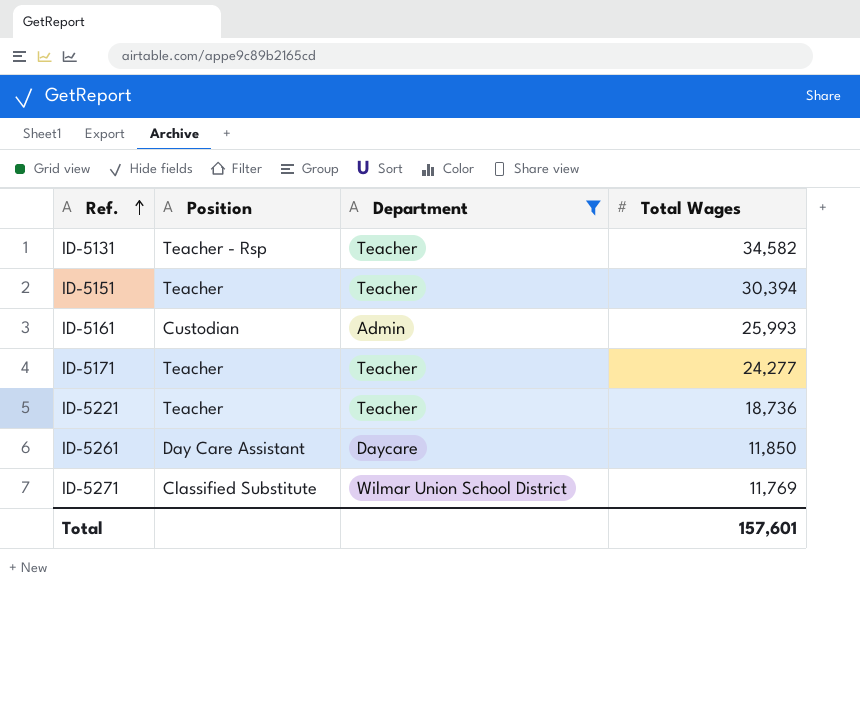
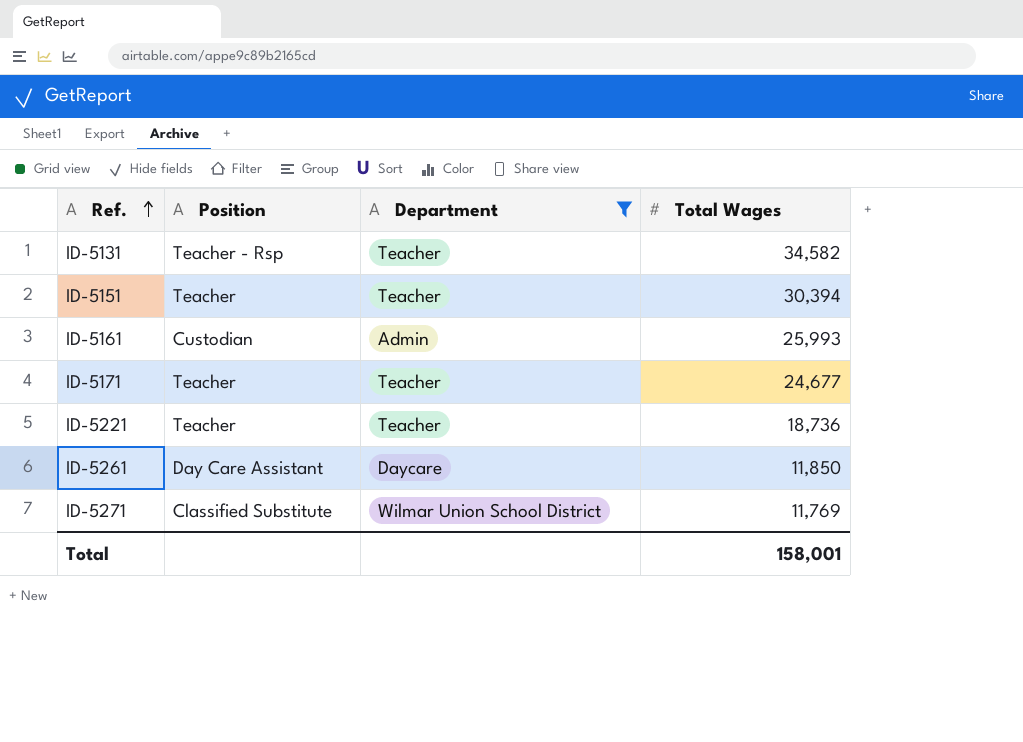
ID-5171 | Total Wages: 24,277 -> 24,677
Total | Total Wages: 157,601 -> 158,001

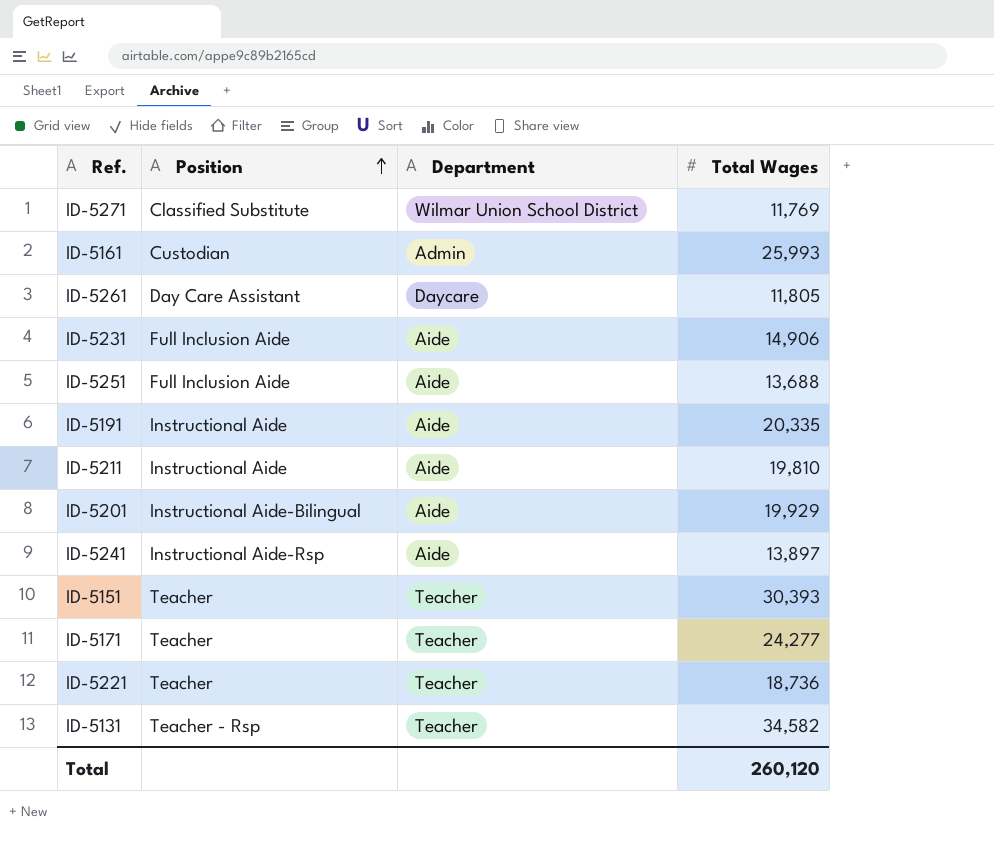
filter: Department != Aide -> none
row order: Ref. ascending -> Position ascending
ID-5261 | Total Wages: 11,850 -> 11,805
ID-5151 | Total Wages: 30,394 -> 30,393
ID-5171 | Total Wages: 24,677 -> 24,277
Total | Total Wages: 158,001 -> 260,120

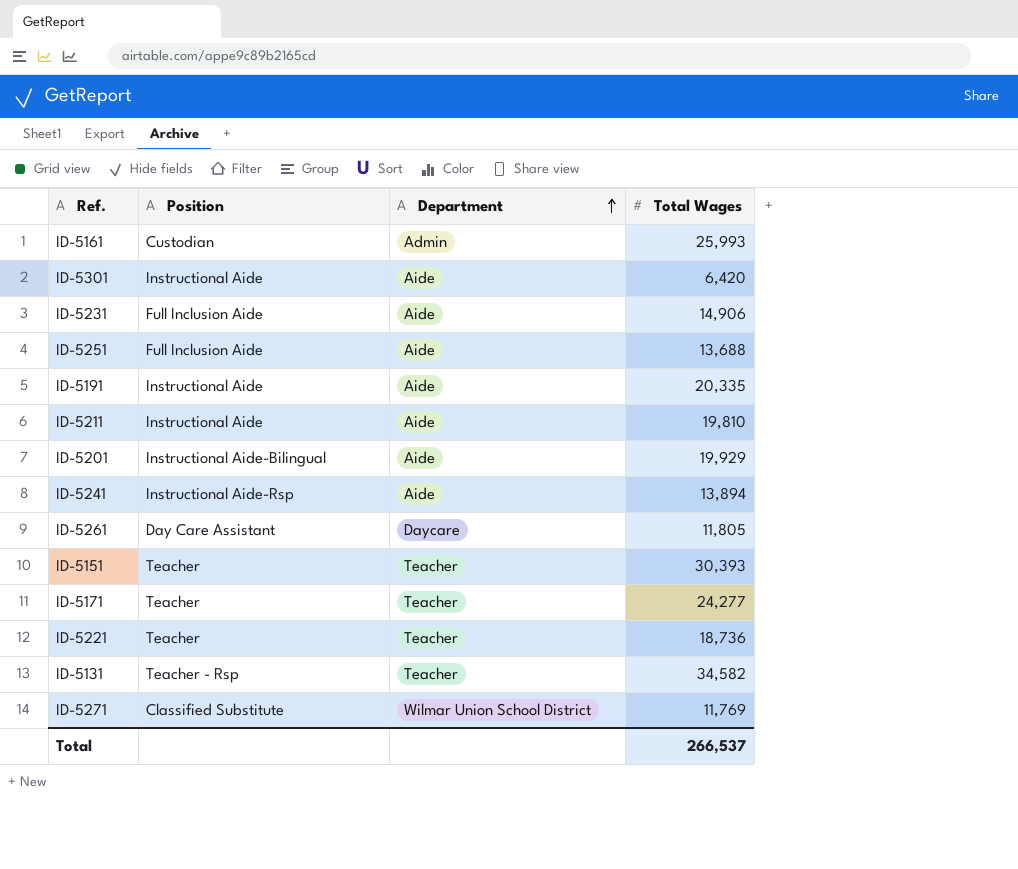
row order: Position ascending -> Department ascending
row ID-5301: none -> Instructional Aide | Aide | 6,420
ID-5241 | Total Wages: 13,897 -> 13,894
Total | Total Wages: 260,120 -> 266,537

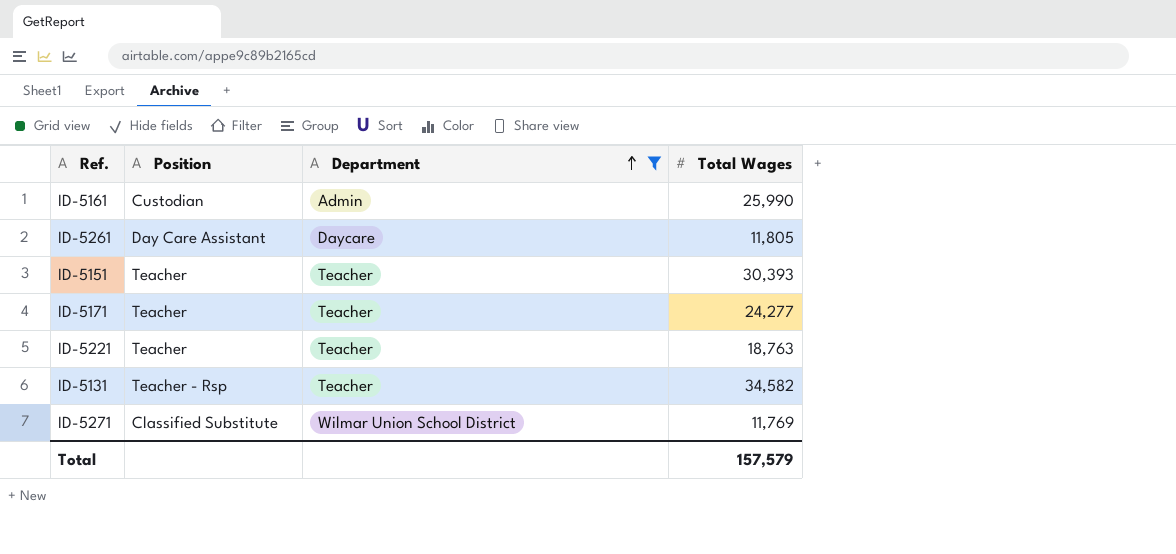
filter: none -> Department != Aide
ID-5161 | Total Wages: 25,993 -> 25,990
ID-5221 | Total Wages: 18,736 -> 18,763
Total | Total Wages: 266,537 -> 157,579

